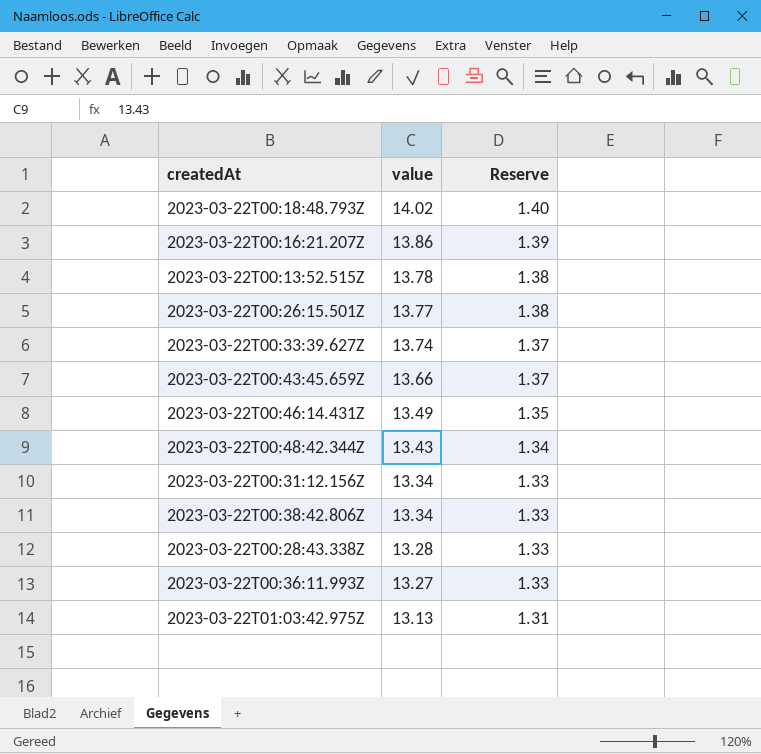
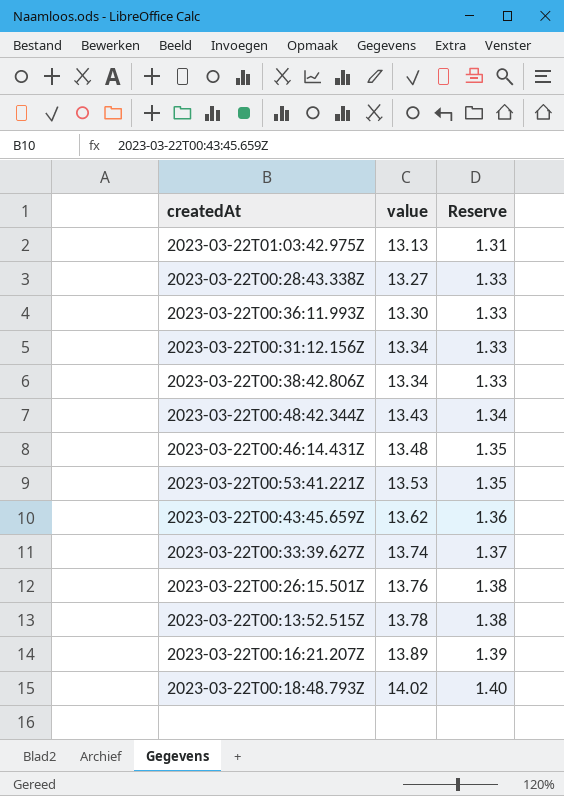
row order: value descending -> value ascending
2023-03-22T00:28:43.338Z | value: 13.28 -> 13.27
2023-03-22T00:36:11.993Z | value: 13.27 -> 13.30
2023-03-22T00:46:14.431Z | value: 13.49 -> 13.48
row 2023-03-22T00:53:41.221Z: none -> 13.53 | 1.35
2023-03-22T00:43:45.659Z | value: 13.66 -> 13.62
2023-03-22T00:43:45.659Z | Reserve: 1.37 -> 1.36
2023-03-22T00:26:15.501Z | value: 13.77 -> 13.76
2023-03-22T00:16:21.207Z | value: 13.86 -> 13.89

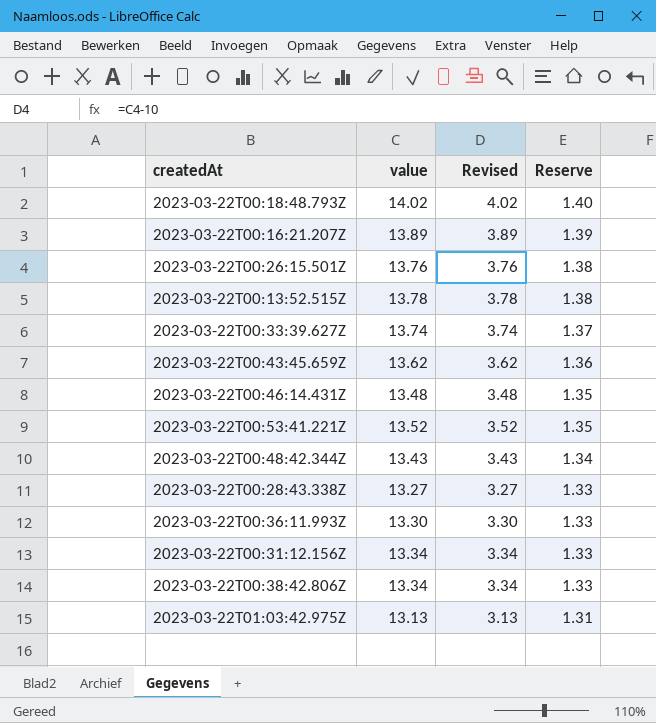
row order: value ascending -> Reserve descending
column Revised | formula: none -> [value] - 10
2023-03-22T00:53:41.221Z | value: 13.53 -> 13.52

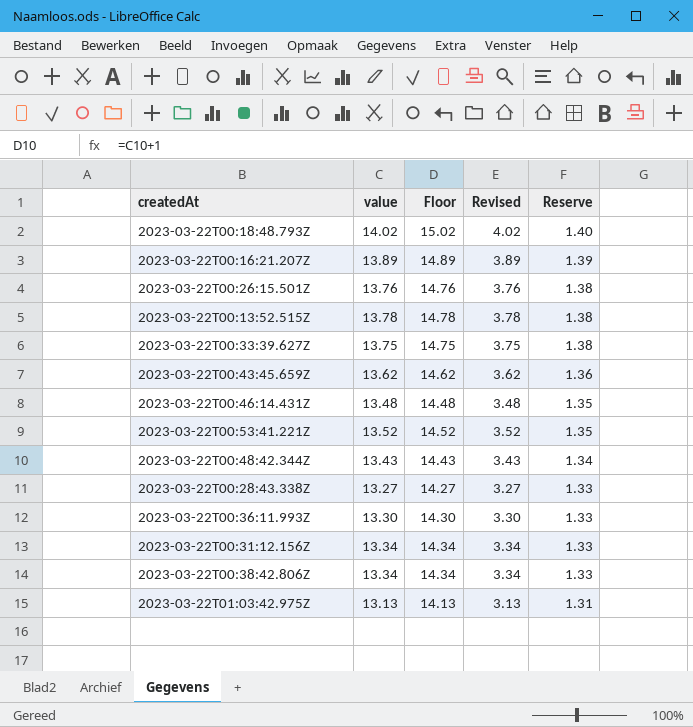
column Floor | formula: none -> [value] + 1
2023-03-22T00:33:39.627Z | value: 13.74 -> 13.75
2023-03-22T00:33:39.627Z | Revised: 3.74 -> 3.75
2023-03-22T00:33:39.627Z | Reserve: 1.37 -> 1.38

